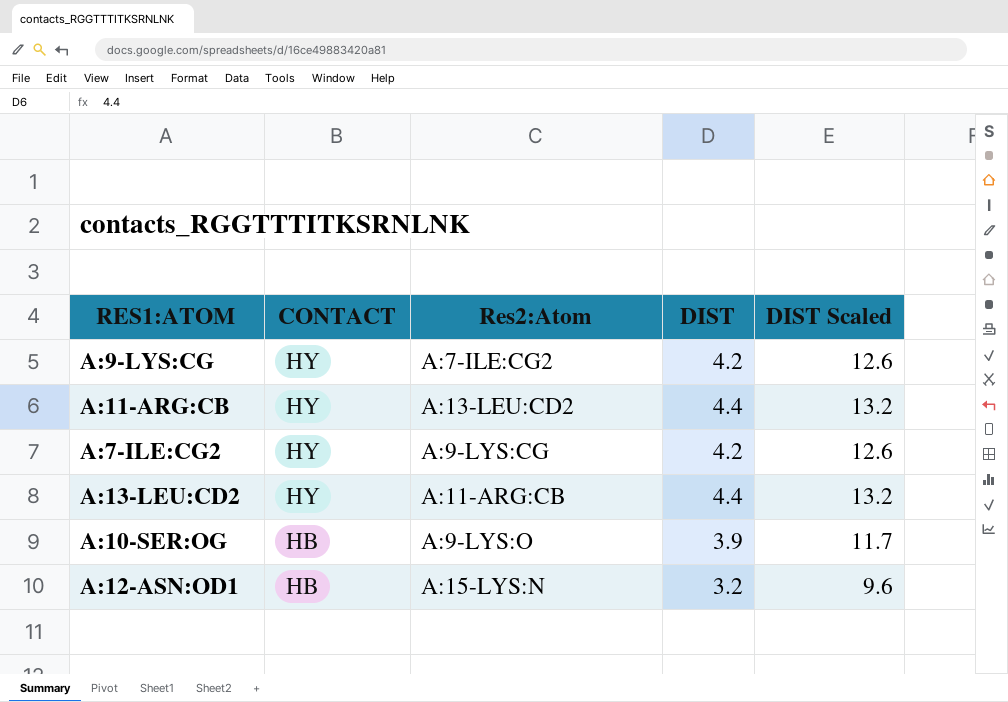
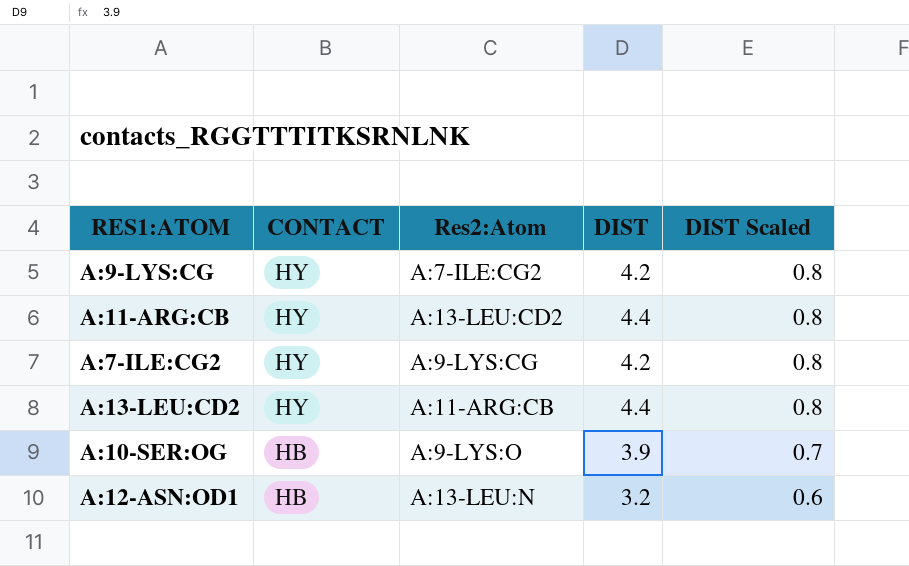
column DIST Scaled | formula: [DIST] * 3 -> [DIST] * 0.18
A:12-ASN:OD1 | Res2:Atom: A:15-LYS:N -> A:13-LEU:N

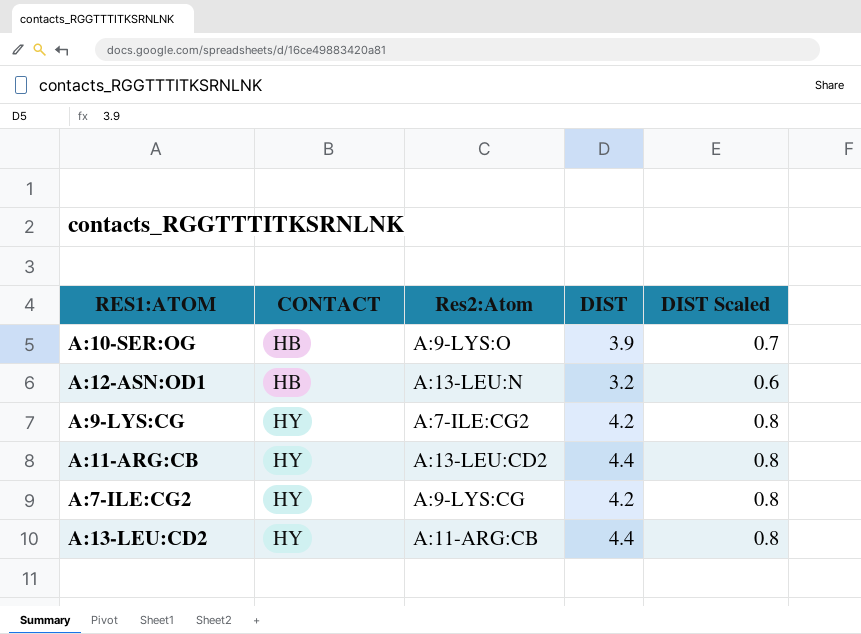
row order: CONTACT descending -> CONTACT ascending

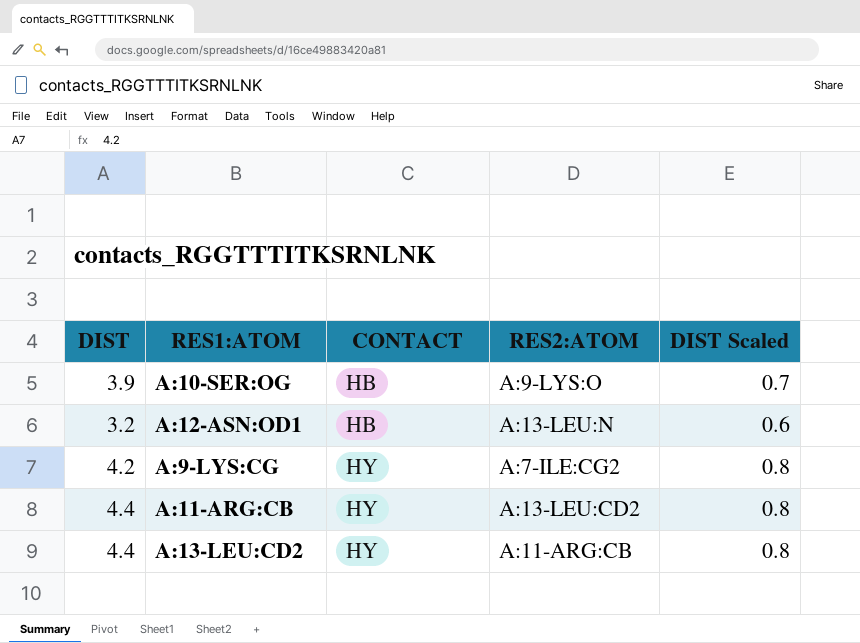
column DIST | position: 4 -> 1
column name: Res2:Atom -> RES2:ATOM
row A:7-ILE:CG2: HY | A:9-LYS:CG | 4.2 | 0.8 -> none

